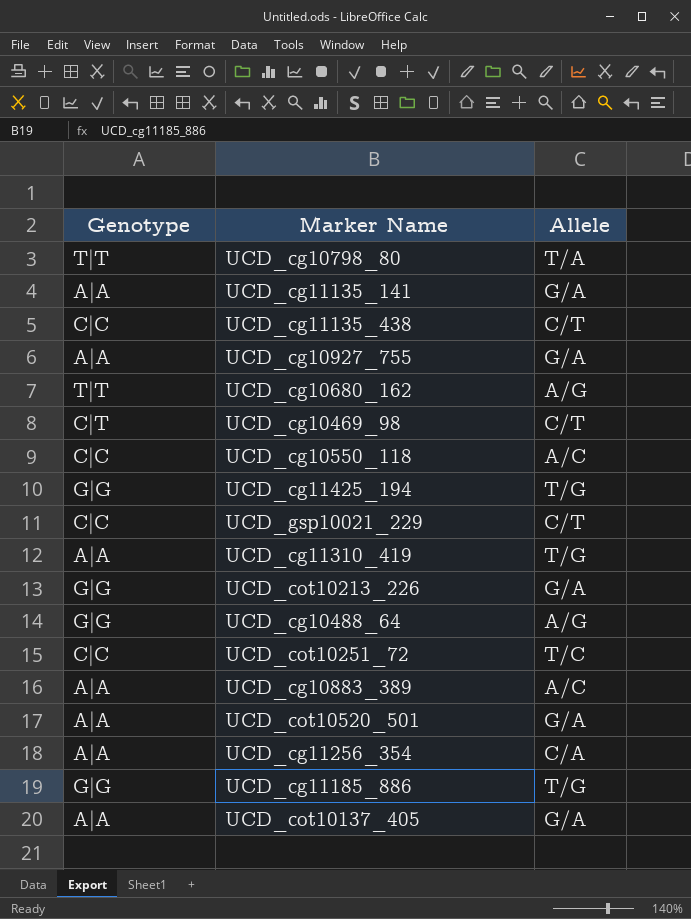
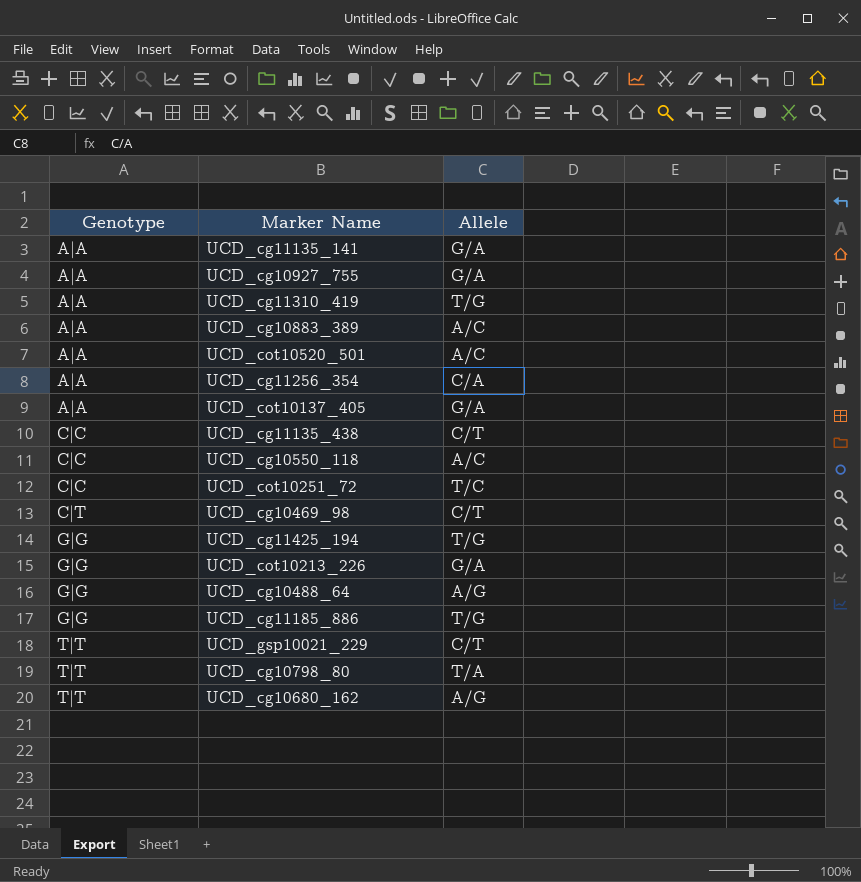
row order: none -> Genotype ascending
UCD_cot10520_501 | Allele: G/A -> A/C
UCD_gsp10021_229 | Genotype: C|C -> T|T

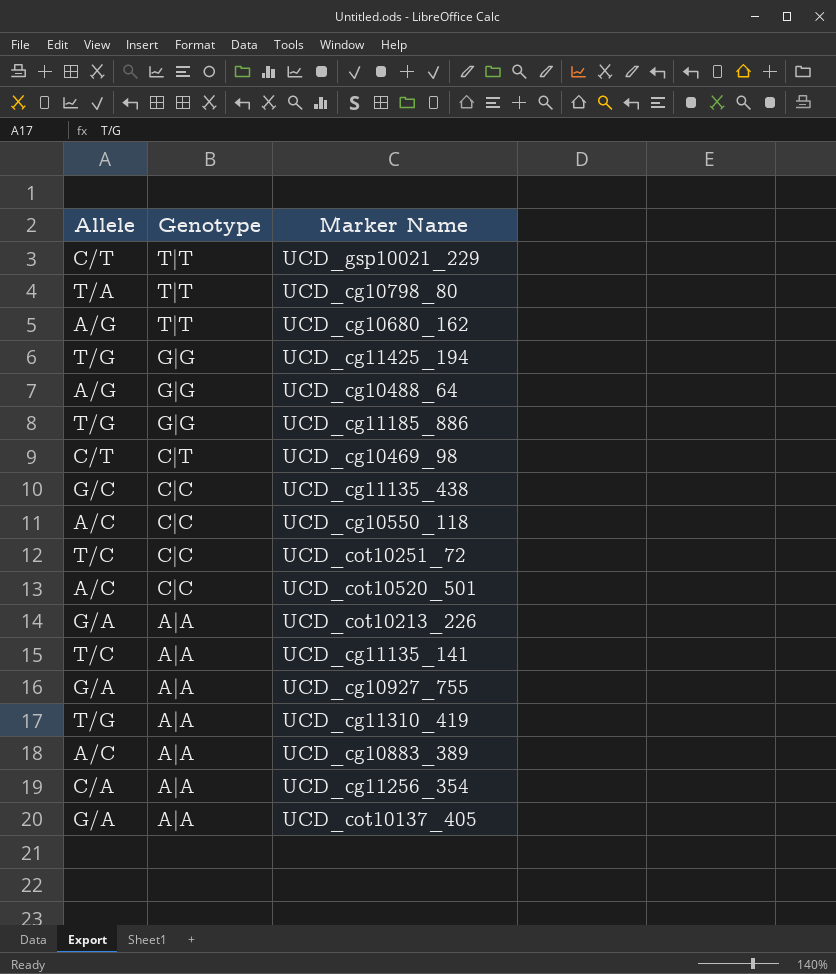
row order: Genotype ascending -> Genotype descending
column Allele | position: 3 -> 1
UCD_cg11135_438 | Allele: C/T -> G/C
UCD_cot10520_501 | Genotype: A|A -> C|C
UCD_cot10213_226 | Genotype: G|G -> A|A
UCD_cg11135_141 | Allele: G/A -> T/C

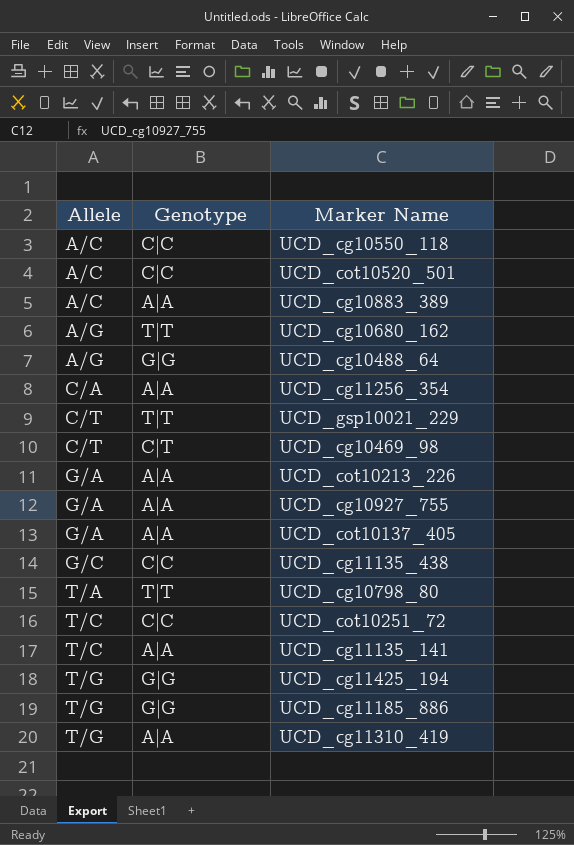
row order: Genotype descending -> Allele ascending

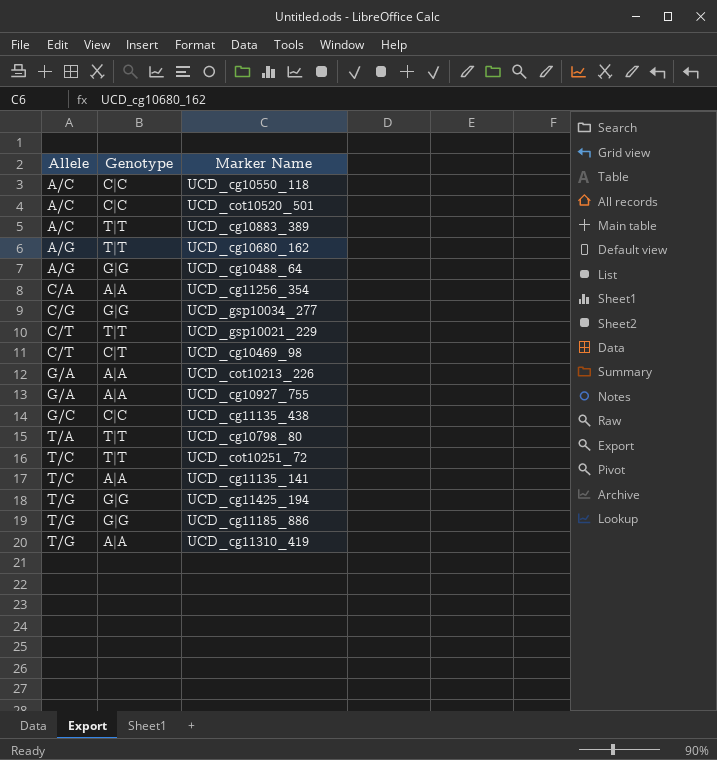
row UCD_cot10137_405: G/A | A|A -> none
UCD_cg10883_389 | Genotype: A|A -> T|T
row UCD_gsp10034_277: none -> C/G | G|G
UCD_cot10251_72 | Genotype: C|C -> T|T

